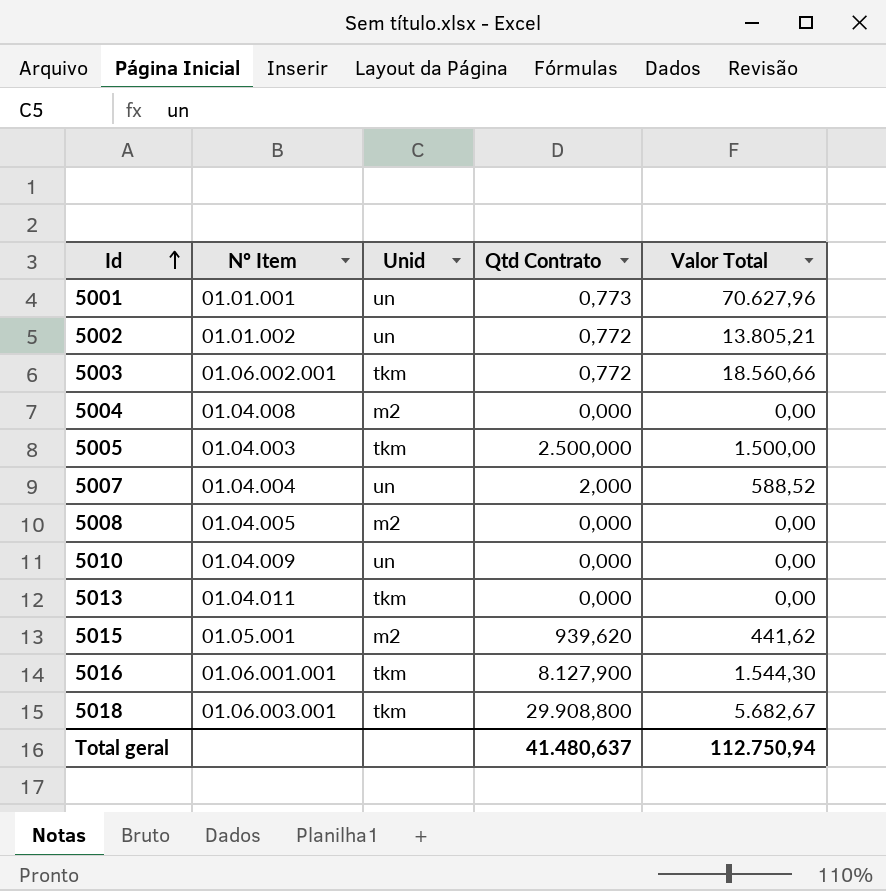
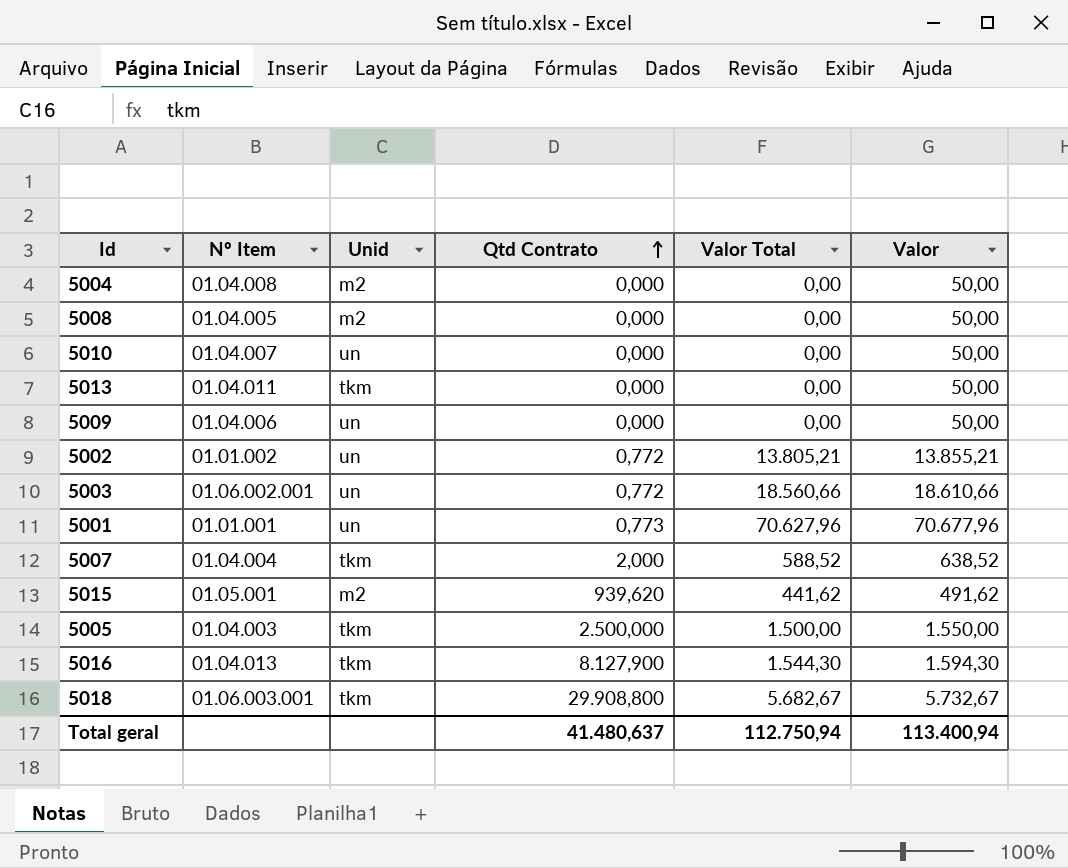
row order: Id ascending -> Qtd Contrato ascending
column Valor | formula: none -> [Valor Total] + 50
5010 | Nº Item: 01.04.009 -> 01.04.007
row 5009: none -> 01.04.006 | un | 0,000 | 0,00 | 50,00
5003 | Unid: tkm -> un
5007 | Unid: un -> tkm
5016 | Nº Item: 01.06.001.001 -> 01.04.013

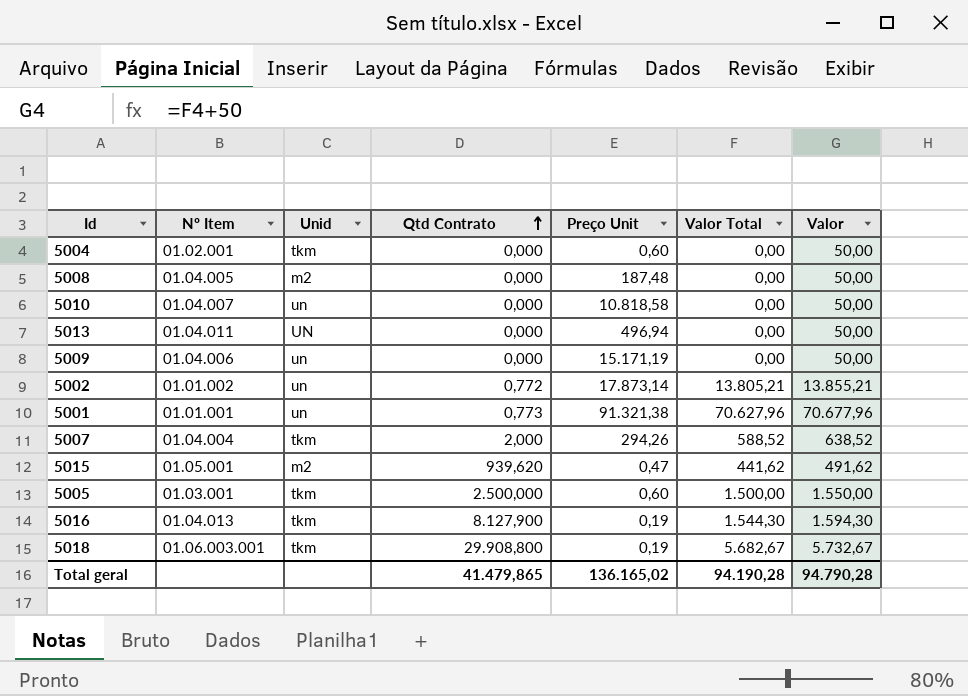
column Preço Unit | position: none -> 5
row 5003: 01.06.002.001 | un | 0,772 | 18.560,66 | 18.610,66 -> none
5004 | Nº Item: 01.04.008 -> 01.02.001
5004 | Unid: m2 -> tkm
5013 | Unid: tkm -> UN
5005 | Nº Item: 01.04.003 -> 01.03.001
Total geral | Qtd Contrato: 41.480,637 -> 41.479,865
Total geral | Valor Total: 112.750,94 -> 94.190,28
Total geral | Valor: 113.400,94 -> 94.790,28

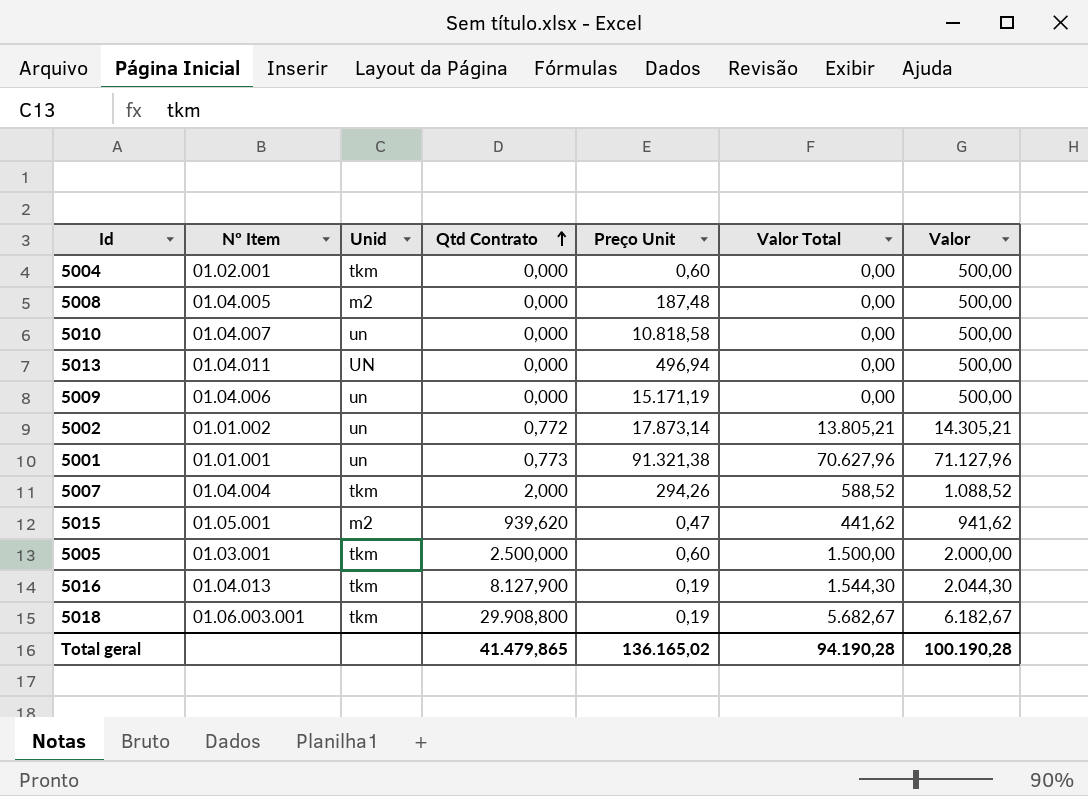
column Valor | formula: [Valor Total] + 50 -> [Valor Total] + 500
Total geral | Valor: 94.790,28 -> 100.190,28

